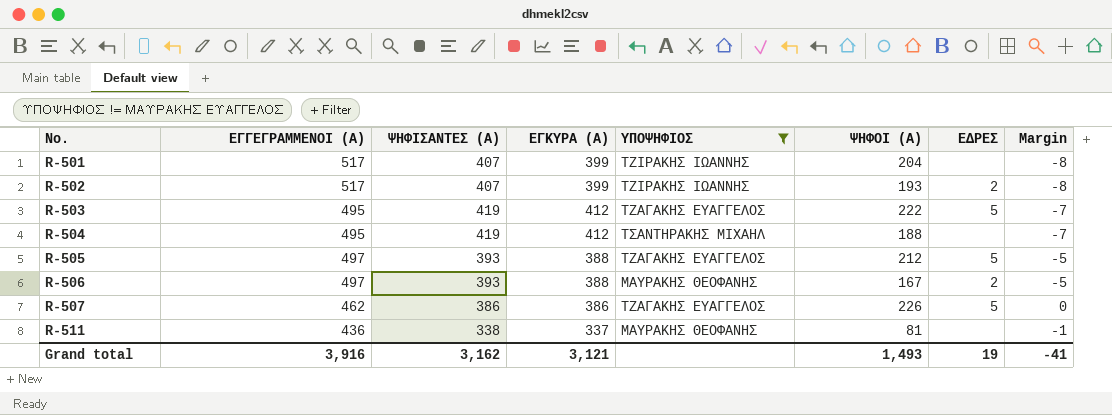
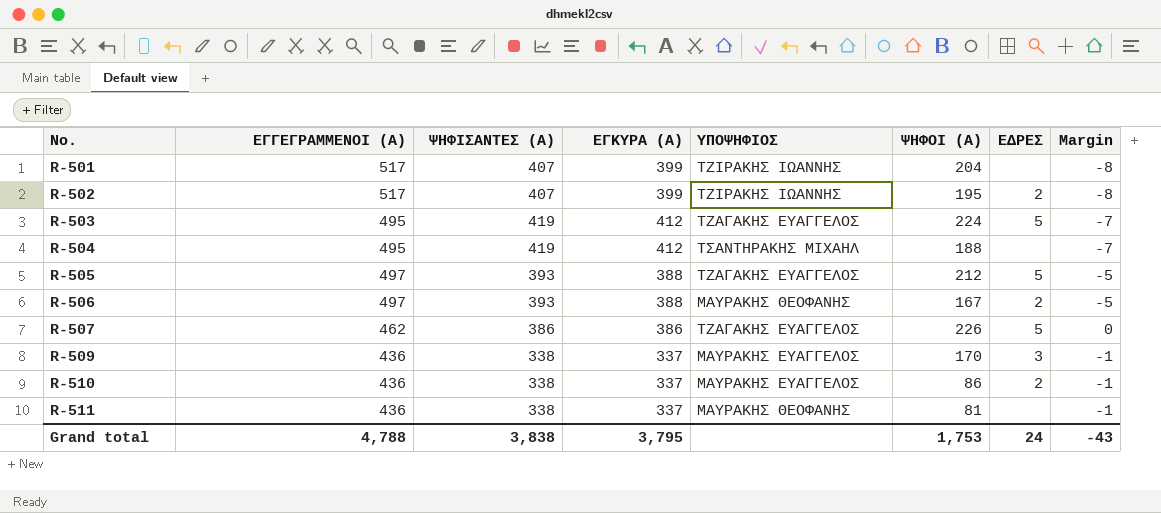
filter: ΥΠΟΨΗΦΙΟΣ != ΜΑΥΡΑΚΗΣ ΕΥΑΓΓΕΛΟΣ -> none
R-502 | ΨΗΦΟΙ (Α): 193 -> 195
R-503 | ΨΗΦΟΙ (Α): 222 -> 224
Grand total | ΕΓΓΕΓΡΑΜΜΕΝΟΙ (Α): 3,916 -> 4,788
Grand total | ΨΗΦΙΣΑΝΤΕΣ (Α): 3,162 -> 3,838
Grand total | ΕΓΚΥΡΑ (Α): 3,121 -> 3,795
Grand total | ΨΗΦΟΙ (Α): 1,493 -> 1,753
Grand total | ΕΔΡΕΣ: 19 -> 24
Grand total | Margin: -41 -> -43

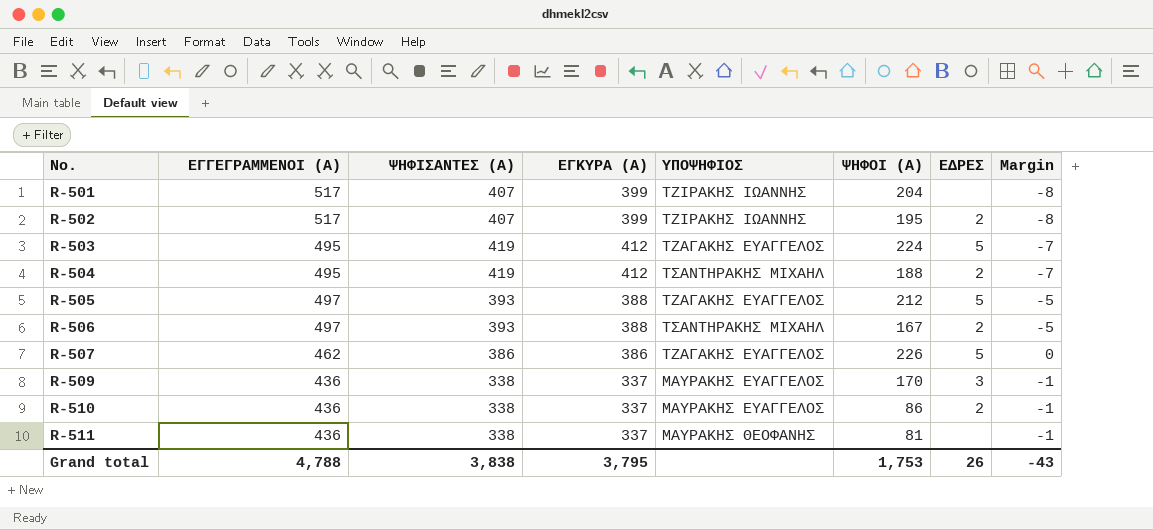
R-504 | ΕΔΡΕΣ: none -> 2
R-506 | ΥΠΟΨΗΦΙΟΣ: ΜΑΥΡΑΚΗΣ ΘΕΟΦΑΝΗΣ -> ΤΣΑΝΤΗΡΑΚΗΣ ΜΙΧΑΗΛ
Grand total | ΕΔΡΕΣ: 24 -> 26

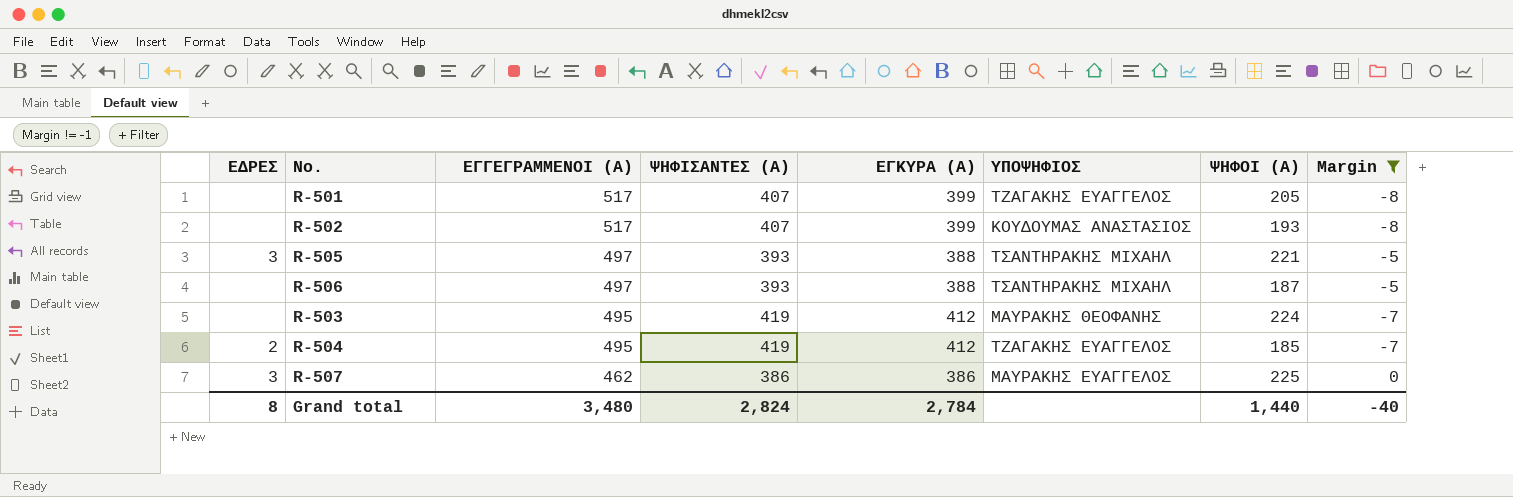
filter: none -> Margin != -1
row order: No. ascending -> ΕΓΓΕΓΡΑΜΜΕΝΟΙ (Α) descending
column ΕΔΡΕΣ | position: 7 -> 1
R-501 | ΥΠΟΨΗΦΙΟΣ: ΤΖΙΡΑΚΗΣ ΙΩΑΝΝΗΣ -> ΤΖΑΓΑΚΗΣ ΕΥΑΓΓΕΛΟΣ
R-501 | ΨΗΦΟΙ (Α): 204 -> 205
R-502 | ΕΔΡΕΣ: 2 -> none
R-502 | ΥΠΟΨΗΦΙΟΣ: ΤΖΙΡΑΚΗΣ ΙΩΑΝΝΗΣ -> ΚΟΥΔΟΥΜΑΣ ΑΝΑΣΤΑΣΙΟΣ
R-502 | ΨΗΦΟΙ (Α): 195 -> 193
R-505 | ΕΔΡΕΣ: 5 -> 3
R-505 | ΥΠΟΨΗΦΙΟΣ: ΤΖΑΓΑΚΗΣ ΕΥΑΓΓΕΛΟΣ -> ΤΣΑΝΤΗΡΑΚΗΣ ΜΙΧΑΗΛ
R-505 | ΨΗΦΟΙ (Α): 212 -> 221
R-506 | ΕΔΡΕΣ: 2 -> none
R-506 | ΨΗΦΟΙ (Α): 167 -> 187
R-503 | ΕΔΡΕΣ: 5 -> none
R-503 | ΥΠΟΨΗΦΙΟΣ: ΤΖΑΓΑΚΗΣ ΕΥΑΓΓΕΛΟΣ -> ΜΑΥΡΑΚΗΣ ΘΕΟΦΑΝΗΣ
R-504 | ΥΠΟΨΗΦΙΟΣ: ΤΣΑΝΤΗΡΑΚΗΣ ΜΙΧΑΗΛ -> ΤΖΑΓΑΚΗΣ ΕΥΑΓΓΕΛΟΣ
R-504 | ΨΗΦΟΙ (Α): 188 -> 185
R-507 | ΕΔΡΕΣ: 5 -> 3
R-507 | ΥΠΟΨΗΦΙΟΣ: ΤΖΑΓΑΚΗΣ ΕΥΑΓΓΕΛΟΣ -> ΜΑΥΡΑΚΗΣ ΕΥΑΓΓΕΛΟΣ
R-507 | ΨΗΦΟΙ (Α): 226 -> 225
Grand total | ΕΔΡΕΣ: 26 -> 8
Grand total | ΕΓΓΕΓΡΑΜΜΕΝΟΙ (Α): 4,788 -> 3,480
Grand total | ΨΗΦΙΣΑΝΤΕΣ (Α): 3,838 -> 2,824
Grand total | ΕΓΚΥΡΑ (Α): 3,795 -> 2,784
Grand total | ΨΗΦΟΙ (Α): 1,753 -> 1,440
Grand total | Margin: -43 -> -40

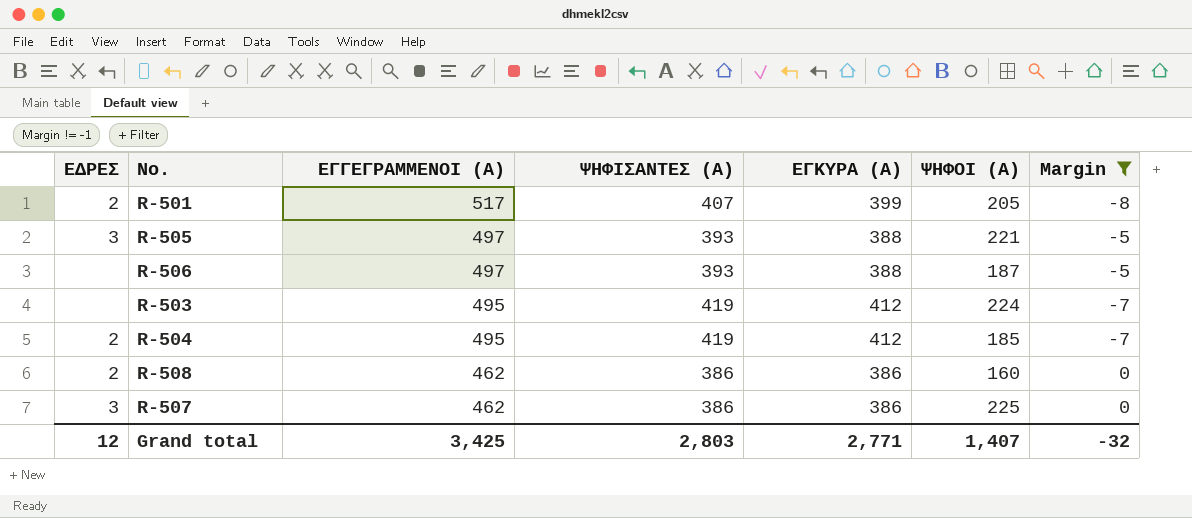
column ΥΠΟΨΗΦΙΟΣ | position: 6 -> none
row R-502: none | 517 | 407 | 399 | ΚΟΥΔΟΥΜΑΣ ΑΝΑΣΤΑΣΙΟΣ | 193 | -8 -> none
R-501 | ΕΔΡΕΣ: none -> 2
row R-508: none -> 2 | 462 | 386 | 386 | 160 | 0
Grand total | ΕΔΡΕΣ: 8 -> 12
Grand total | ΕΓΓΕΓΡΑΜΜΕΝΟΙ (Α): 3,480 -> 3,425
Grand total | ΨΗΦΙΣΑΝΤΕΣ (Α): 2,824 -> 2,803
Grand total | ΕΓΚΥΡΑ (Α): 2,784 -> 2,771
Grand total | ΨΗΦΟΙ (Α): 1,440 -> 1,407
Grand total | Margin: -40 -> -32

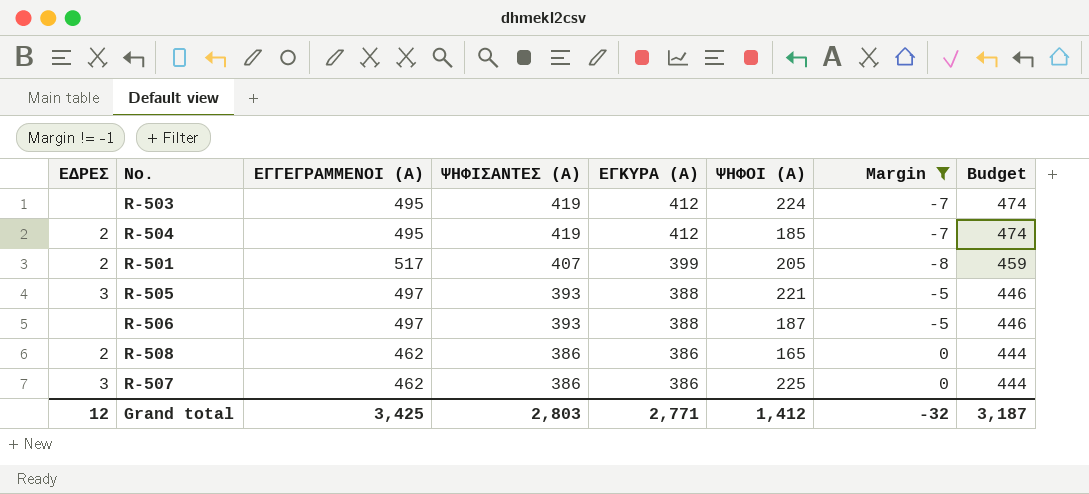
row order: ΕΓΓΕΓΡΑΜΜΕΝΟΙ (Α) descending -> ΨΗΦΙΣΑΝΤΕΣ (Α) descending
column Budget | formula: none -> [ΕΓΚΥΡΑ (Α)] * 1.15
R-508 | ΨΗΦΟΙ (Α): 160 -> 165
Grand total | ΨΗΦΟΙ (Α): 1,407 -> 1,412

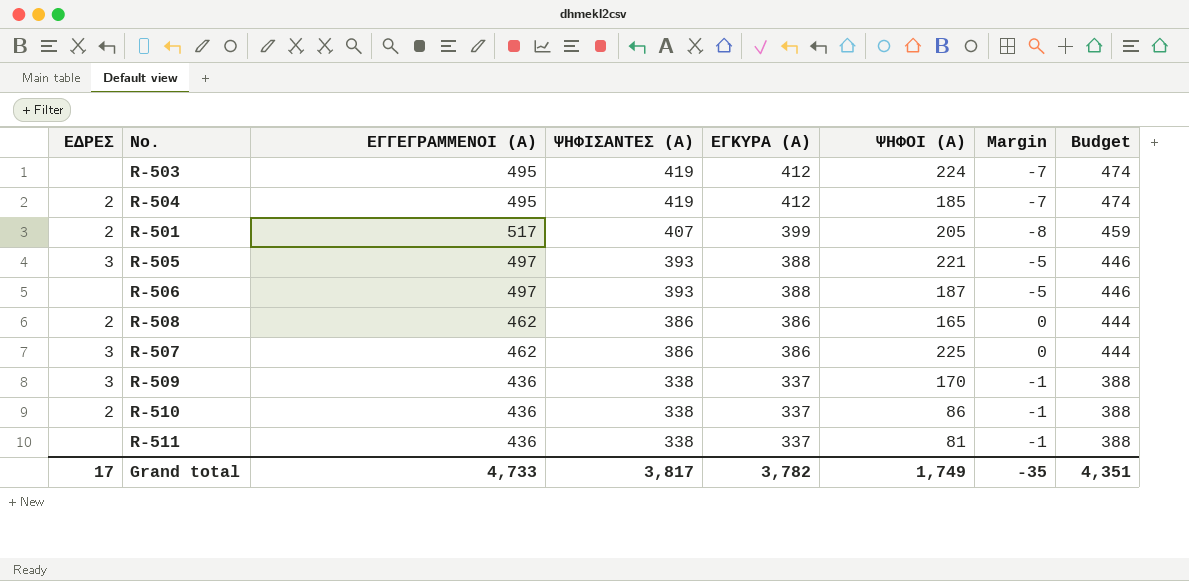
filter: Margin != -1 -> none
Grand total | ΕΔΡΕΣ: 12 -> 17
Grand total | ΕΓΓΕΓΡΑΜΜΕΝΟΙ (Α): 3,425 -> 4,733
Grand total | ΨΗΦΙΣΑΝΤΕΣ (Α): 2,803 -> 3,817
Grand total | ΕΓΚΥΡΑ (Α): 2,771 -> 3,782
Grand total | ΨΗΦΟΙ (Α): 1,412 -> 1,749
Grand total | Margin: -32 -> -35
Grand total | Budget: 3,187 -> 4,351

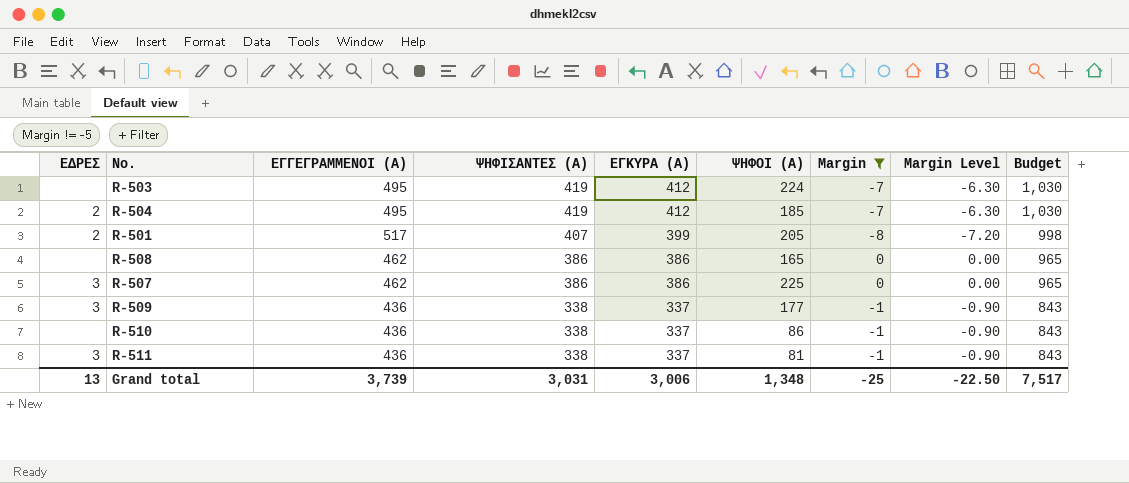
filter: none -> Margin != -5
column Margin Level | formula: none -> [Margin] * 0.9
column Budget | formula: [ΕΓΚΥΡΑ (Α)] * 1.15 -> [ΕΓΚΥΡΑ (Α)] * 2.5
R-508 | ΕΔΡΕΣ: 2 -> none
R-509 | ΨΗΦΟΙ (Α): 170 -> 177
R-510 | ΕΔΡΕΣ: 2 -> none
R-511 | ΕΔΡΕΣ: none -> 3
Grand total | ΕΔΡΕΣ: 17 -> 13
Grand total | ΕΓΓΕΓΡΑΜΜΕΝΟΙ (Α): 4,733 -> 3,739
Grand total | ΨΗΦΙΣΑΝΤΕΣ (Α): 3,817 -> 3,031
Grand total | ΕΓΚΥΡΑ (Α): 3,782 -> 3,006
Grand total | ΨΗΦΟΙ (Α): 1,749 -> 1,348
Grand total | Margin: -35 -> -25
Grand total | Budget: 4,351 -> 7,517

